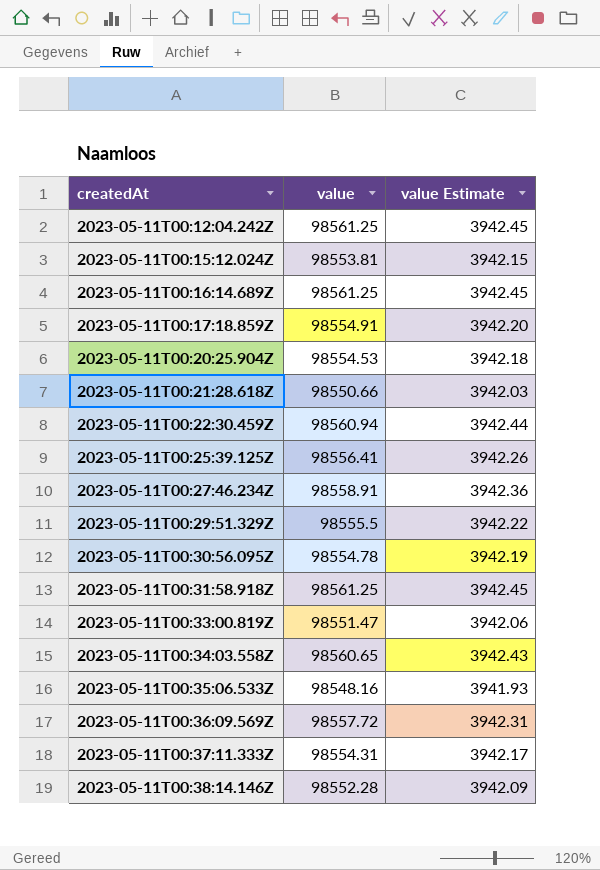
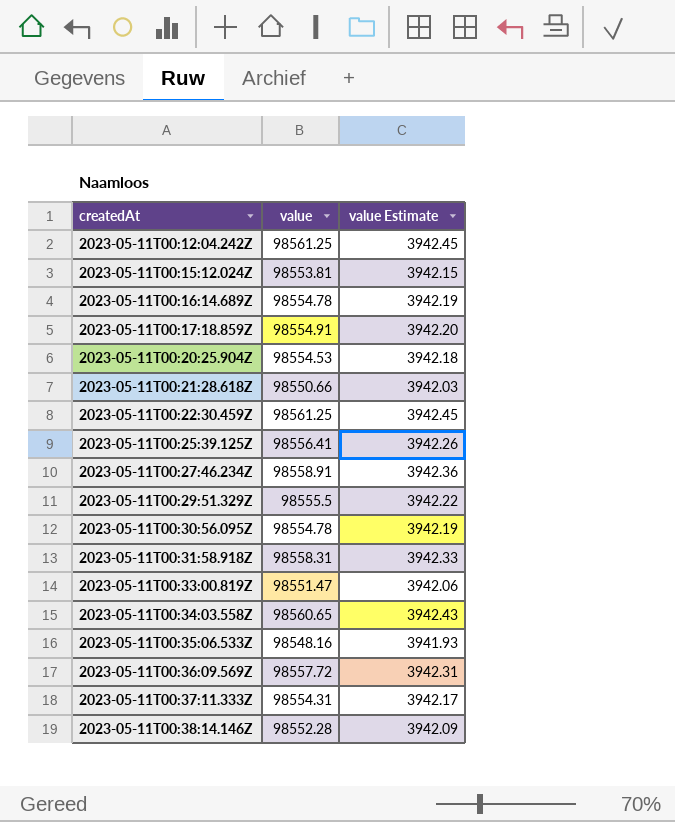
2023-05-11T00:16:14.689Z | value: 98561.25 -> 98554.78
2023-05-11T00:16:14.689Z | value Estimate: 3942.45 -> 3942.19
2023-05-11T00:22:30.459Z | value: 98560.94 -> 98561.25
2023-05-11T00:22:30.459Z | value Estimate: 3942.44 -> 3942.45
2023-05-11T00:31:58.918Z | value: 98561.25 -> 98558.31
2023-05-11T00:31:58.918Z | value Estimate: 3942.45 -> 3942.33

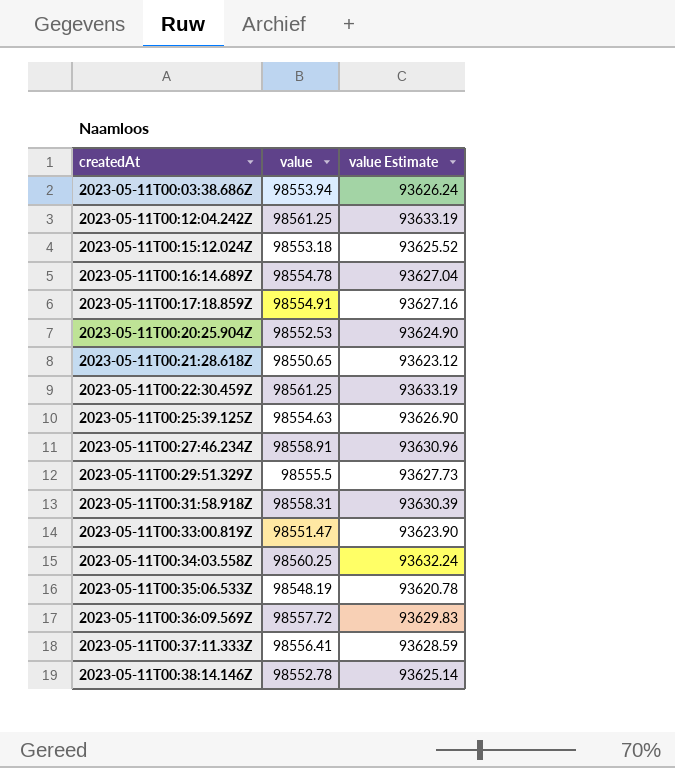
column value Estimate | formula: [value] * 0.04 -> [value] * 0.95
row 2023-05-11T00:30:56.095Z: 98554.78 | 3942.19 -> none
row 2023-05-11T00:03:38.686Z: none -> 98553.94 | 93626.24
2023-05-11T00:15:12.024Z | value: 98553.81 -> 98553.18
2023-05-11T00:20:25.904Z | value: 98554.53 -> 98552.53
2023-05-11T00:21:28.618Z | value: 98550.66 -> 98550.65
2023-05-11T00:25:39.125Z | value: 98556.41 -> 98554.63
2023-05-11T00:34:03.558Z | value: 98560.65 -> 98560.25
2023-05-11T00:35:06.533Z | value: 98548.16 -> 98548.19
2023-05-11T00:37:11.333Z | value: 98554.31 -> 98556.41
2023-05-11T00:38:14.146Z | value: 98552.28 -> 98552.78

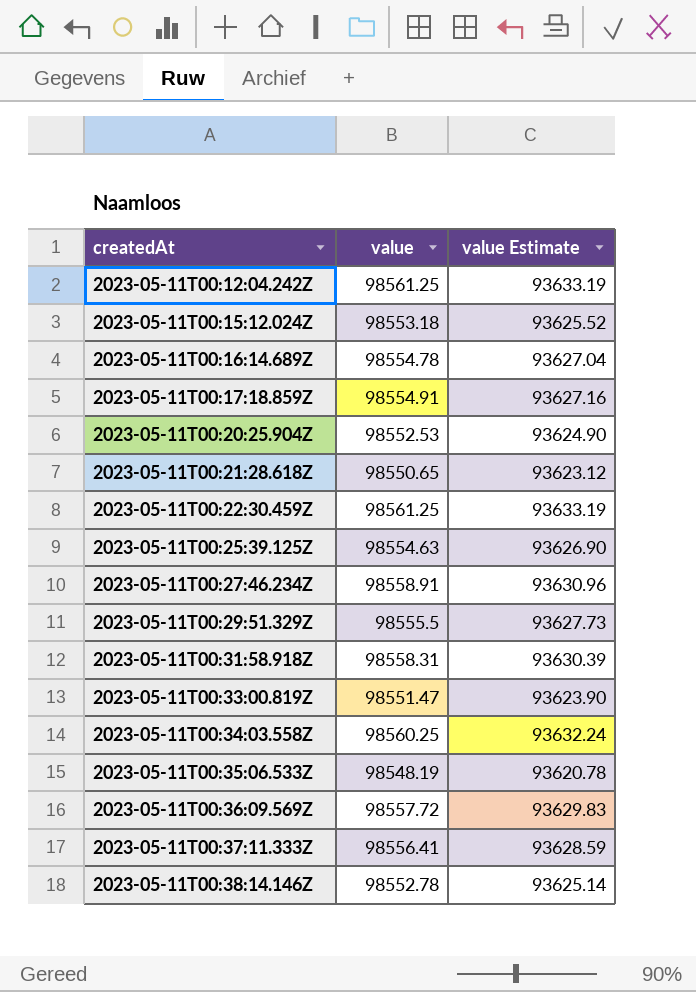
row 2023-05-11T00:03:38.686Z: 98553.94 | 93626.24 -> none

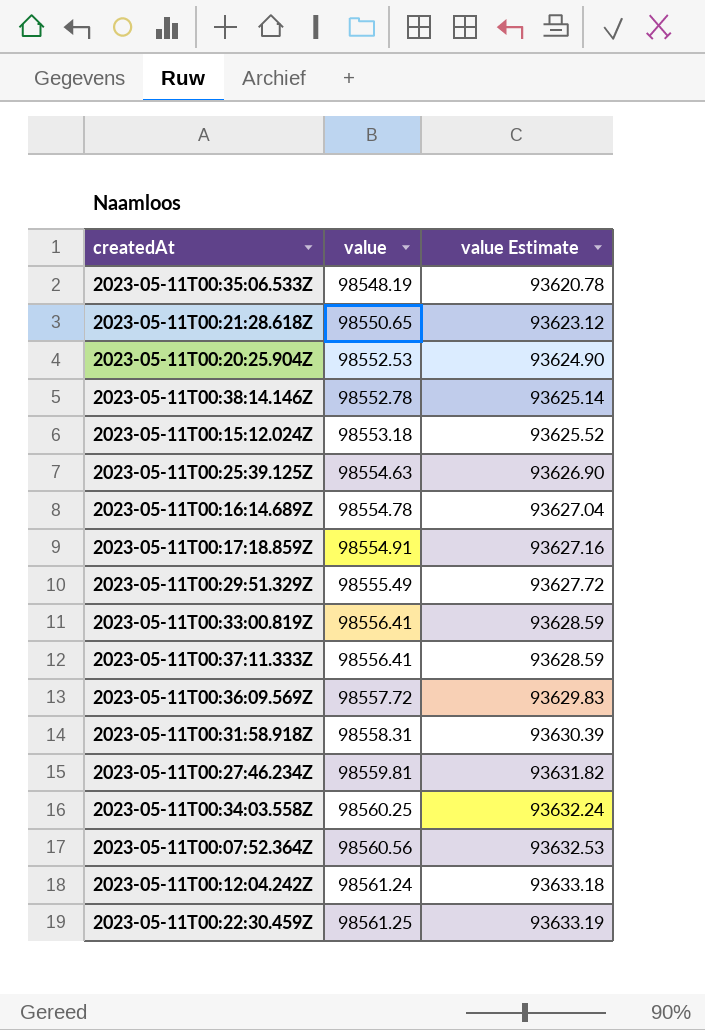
row order: createdAt ascending -> value ascending
2023-05-11T00:29:51.329Z | value: 98555.5 -> 98555.49
2023-05-11T00:29:51.329Z | value Estimate: 93627.73 -> 93627.72
2023-05-11T00:33:00.819Z | value: 98551.47 -> 98556.41
2023-05-11T00:33:00.819Z | value Estimate: 93623.90 -> 93628.59
2023-05-11T00:27:46.234Z | value: 98558.91 -> 98559.81
2023-05-11T00:27:46.234Z | value Estimate: 93630.96 -> 93631.82
row 2023-05-11T00:07:52.364Z: none -> 98560.56 | 93632.53
2023-05-11T00:12:04.242Z | value: 98561.25 -> 98561.24
2023-05-11T00:12:04.242Z | value Estimate: 93633.19 -> 93633.18

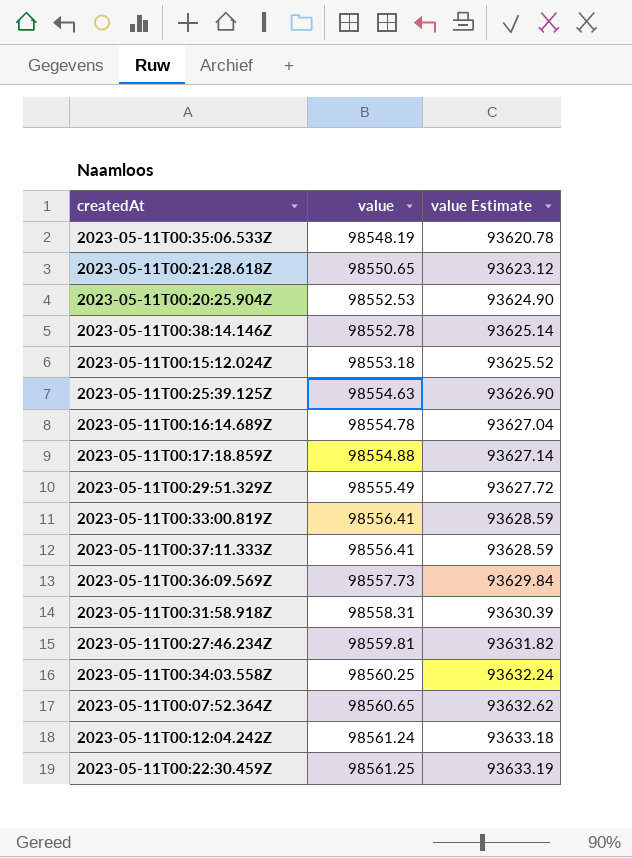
2023-05-11T00:17:18.859Z | value: 98554.91 -> 98554.88
2023-05-11T00:17:18.859Z | value Estimate: 93627.16 -> 93627.14
2023-05-11T00:36:09.569Z | value: 98557.72 -> 98557.73
2023-05-11T00:36:09.569Z | value Estimate: 93629.83 -> 93629.84
2023-05-11T00:07:52.364Z | value: 98560.56 -> 98560.65
2023-05-11T00:07:52.364Z | value Estimate: 93632.53 -> 93632.62

